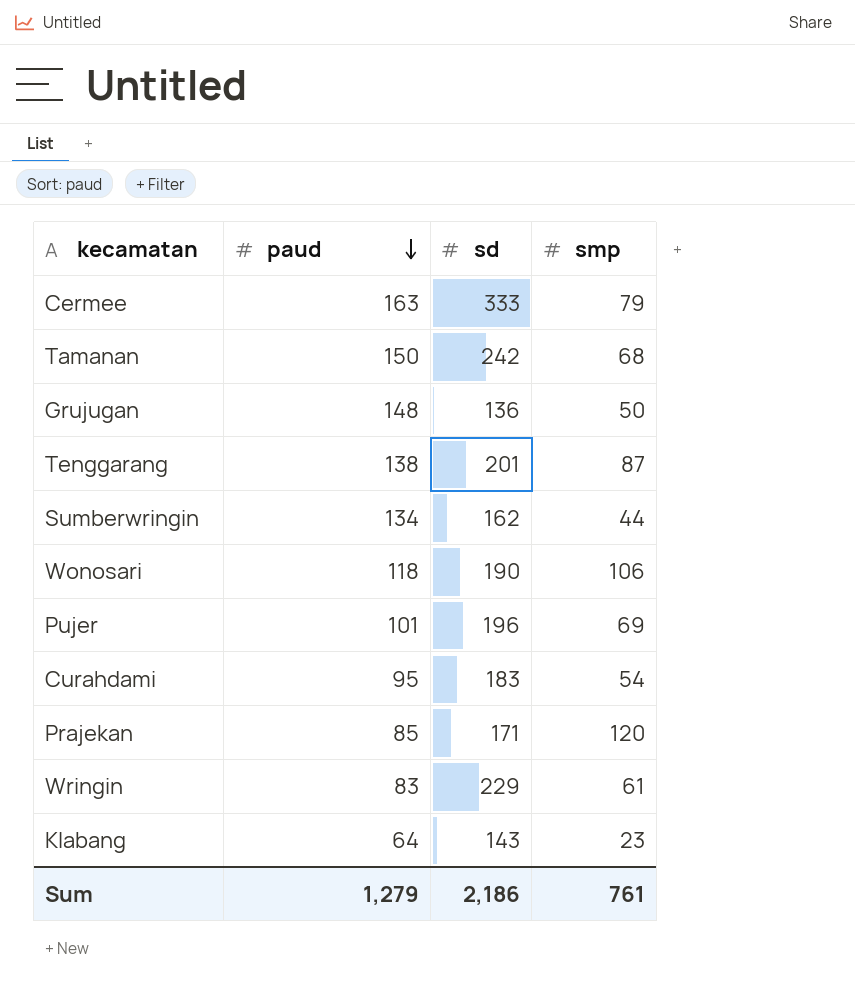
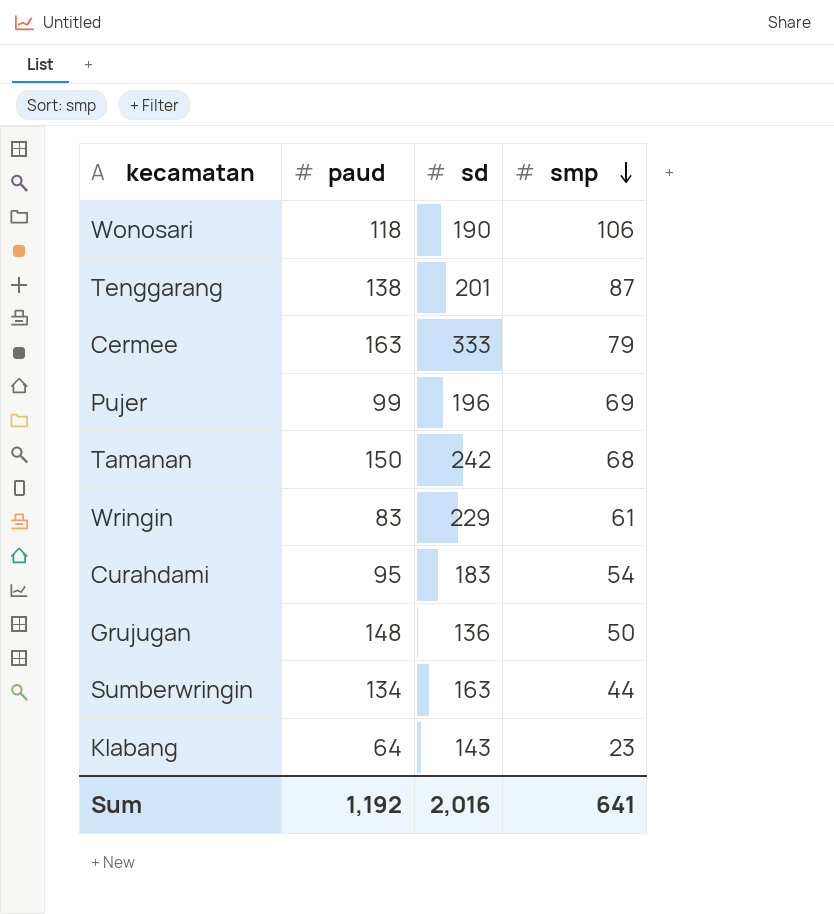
row order: paud descending -> smp descending
row Prajekan: 85 | 171 | 120 -> none
Pujer | paud: 101 -> 99
Sumberwringin | sd: 162 -> 163
Sum | paud: 1,279 -> 1,192
Sum | sd: 2,186 -> 2,016
Sum | smp: 761 -> 641

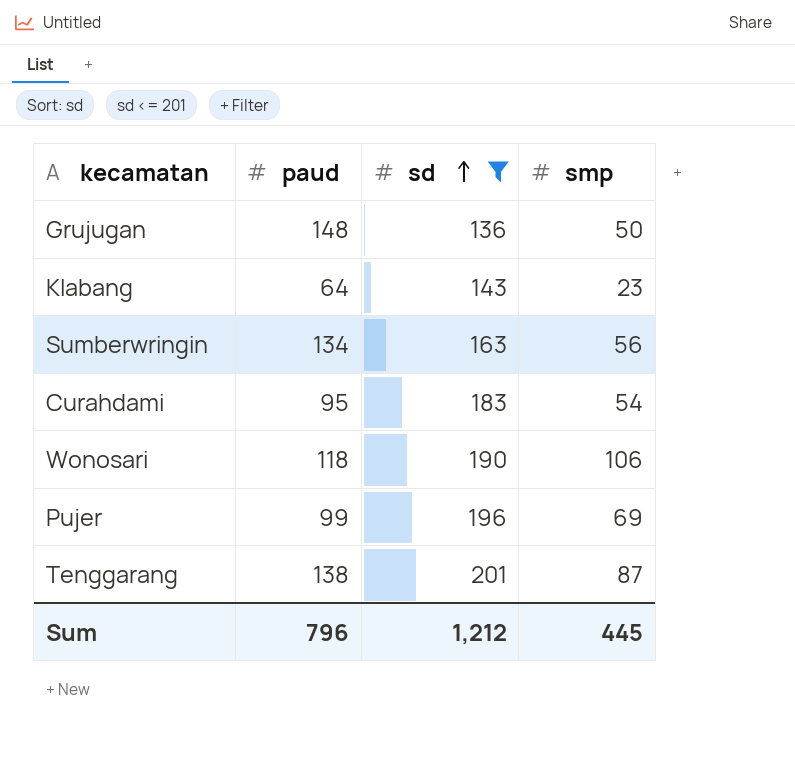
filter: none -> sd <= 201
row order: smp descending -> sd ascending
Sumberwringin | smp: 44 -> 56
Sum | paud: 1,192 -> 796
Sum | sd: 2,016 -> 1,212
Sum | smp: 641 -> 445

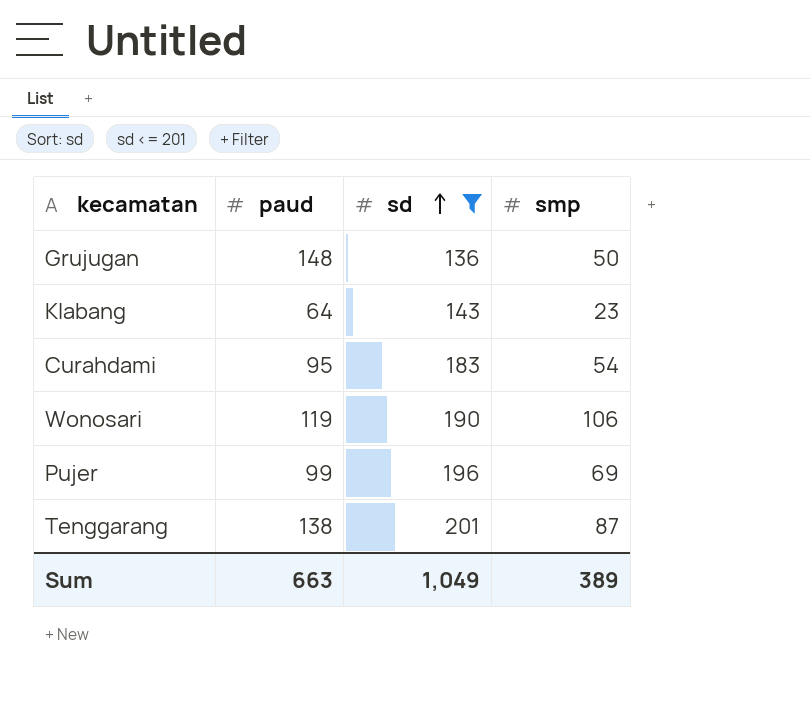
row Sumberwringin: 134 | 163 | 56 -> none
Wonosari | paud: 118 -> 119
Sum | paud: 796 -> 663
Sum | sd: 1,212 -> 1,049
Sum | smp: 445 -> 389

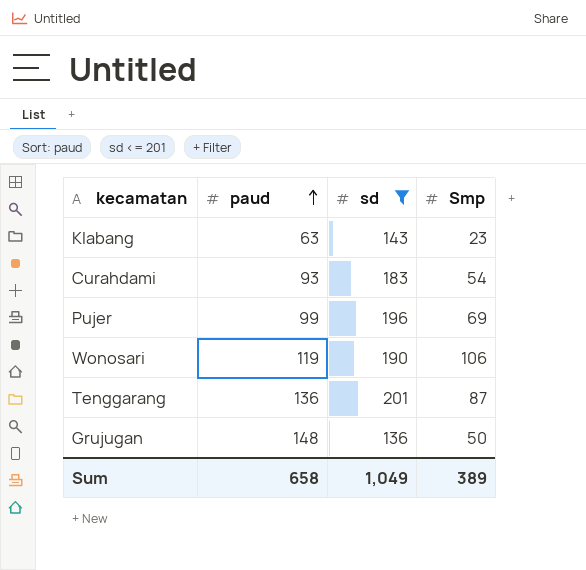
row order: sd ascending -> paud ascending
column name: smp -> Smp
Klabang | paud: 64 -> 63
Curahdami | paud: 95 -> 93
Tenggarang | paud: 138 -> 136
Sum | paud: 663 -> 658

